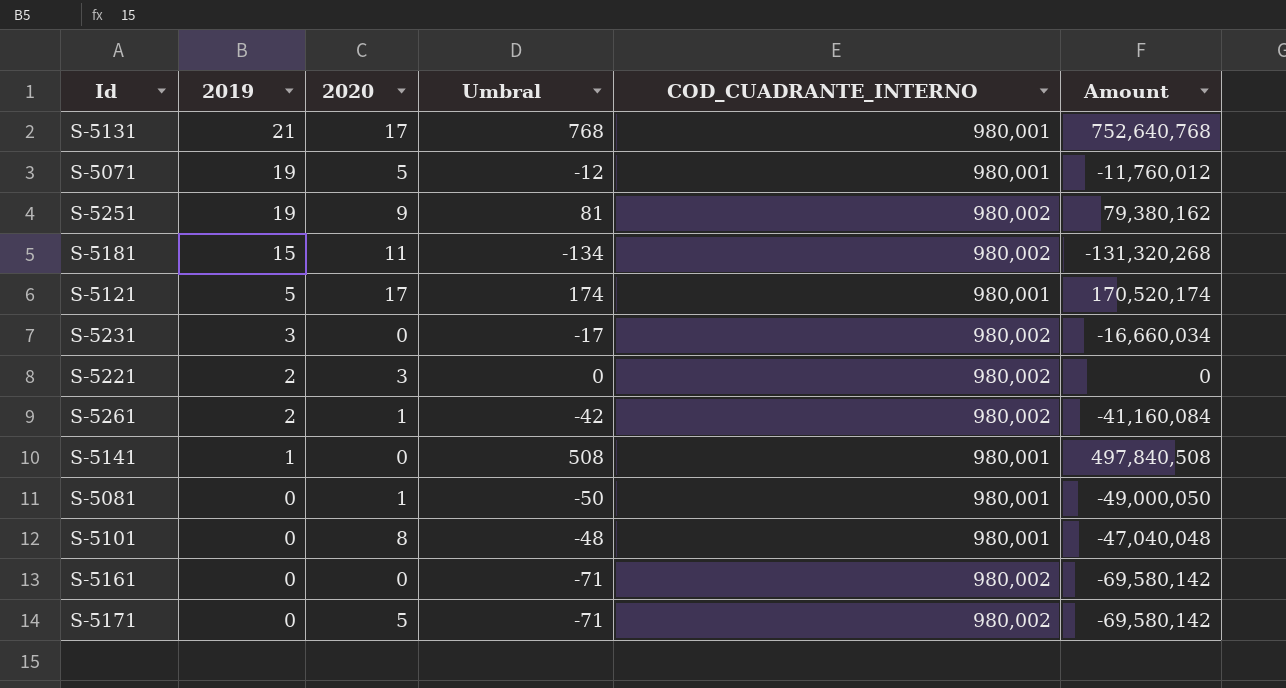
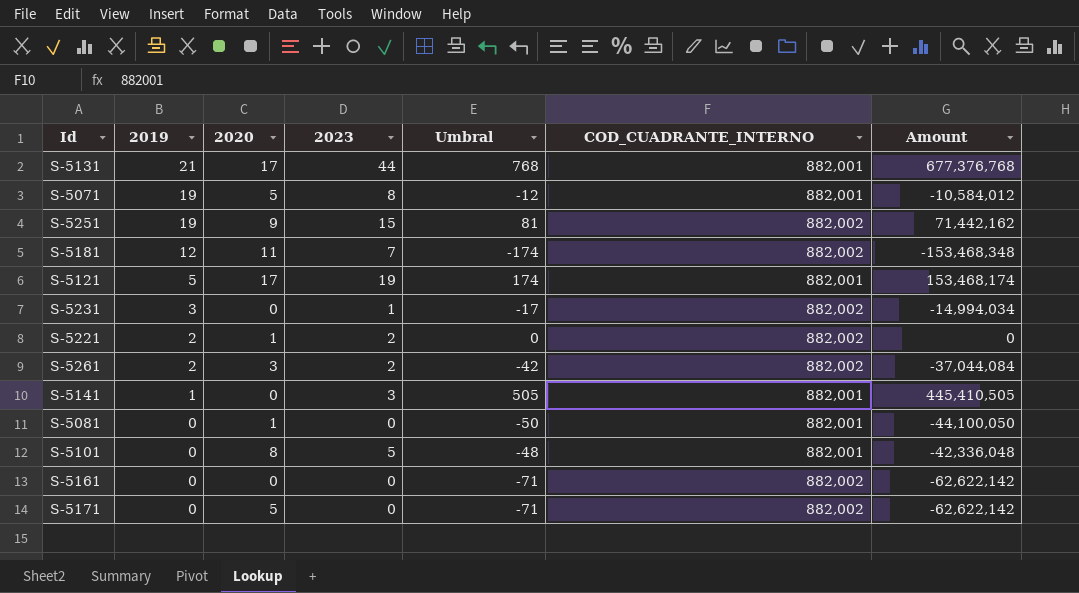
column 2023 | position: none -> 4
S-5131 | COD_CUADRANTE_INTERNO: 980,001 -> 882,001
S-5131 | Amount: 752,640,768 -> 677,376,768
S-5071 | COD_CUADRANTE_INTERNO: 980,001 -> 882,001
S-5071 | Amount: -11,760,012 -> -10,584,012
S-5251 | COD_CUADRANTE_INTERNO: 980,002 -> 882,002
S-5251 | Amount: 79,380,162 -> 71,442,162
S-5181 | 2019: 15 -> 12
S-5181 | Umbral: -134 -> -174
S-5181 | COD_CUADRANTE_INTERNO: 980,002 -> 882,002
S-5181 | Amount: -131,320,268 -> -153,468,348
S-5121 | COD_CUADRANTE_INTERNO: 980,001 -> 882,001
S-5121 | Amount: 170,520,174 -> 153,468,174
S-5231 | COD_CUADRANTE_INTERNO: 980,002 -> 882,002
S-5231 | Amount: -16,660,034 -> -14,994,034
S-5221 | 2020: 3 -> 1
S-5221 | COD_CUADRANTE_INTERNO: 980,002 -> 882,002
S-5261 | 2020: 1 -> 3
S-5261 | COD_CUADRANTE_INTERNO: 980,002 -> 882,002
S-5261 | Amount: -41,160,084 -> -37,044,084
S-5141 | Umbral: 508 -> 505
S-5141 | COD_CUADRANTE_INTERNO: 980,001 -> 882,001
S-5141 | Amount: 497,840,508 -> 445,410,505
S-5081 | COD_CUADRANTE_INTERNO: 980,001 -> 882,001
S-5081 | Amount: -49,000,050 -> -44,100,050
S-5101 | COD_CUADRANTE_INTERNO: 980,001 -> 882,001
S-5101 | Amount: -47,040,048 -> -42,336,048
S-5161 | COD_CUADRANTE_INTERNO: 980,002 -> 882,002
S-5161 | Amount: -69,580,142 -> -62,622,142
S-5171 | COD_CUADRANTE_INTERNO: 980,002 -> 882,002
S-5171 | Amount: -69,580,142 -> -62,622,142

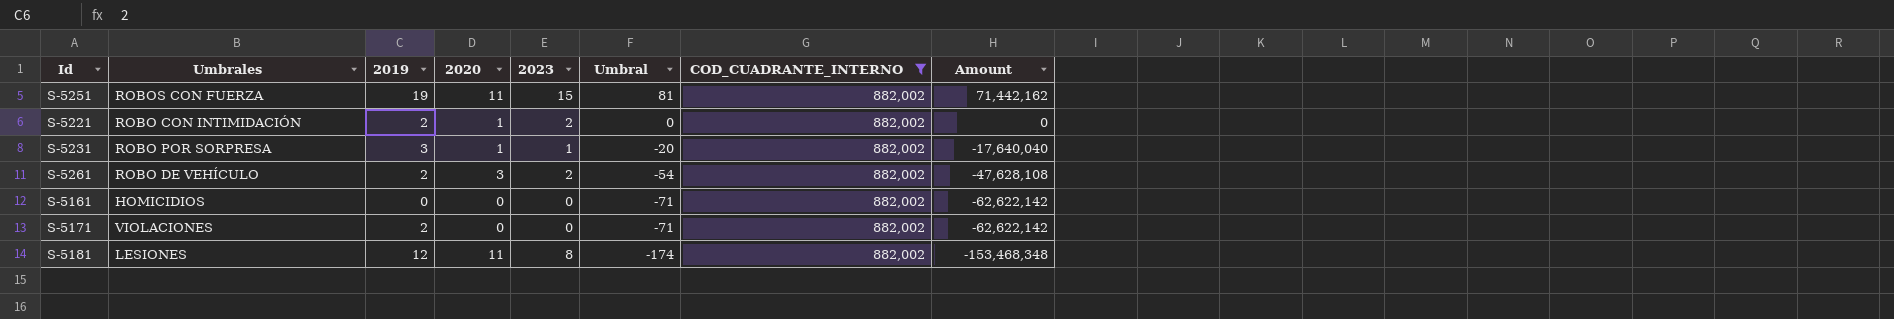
filter: none -> COD_CUADRANTE_INTERNO = 882,002
row order: 2019 descending -> Umbral descending
column Umbrales | position: none -> 2
S-5251 | 2020: 9 -> 11
S-5231 | 2020: 0 -> 1
S-5231 | Umbral: -17 -> -20
S-5231 | Amount: -14,994,034 -> -17,640,040
S-5261 | Umbral: -42 -> -54
S-5261 | Amount: -37,044,084 -> -47,628,108
S-5171 | 2019: 0 -> 2
S-5171 | 2020: 5 -> 0
S-5181 | 2023: 7 -> 8

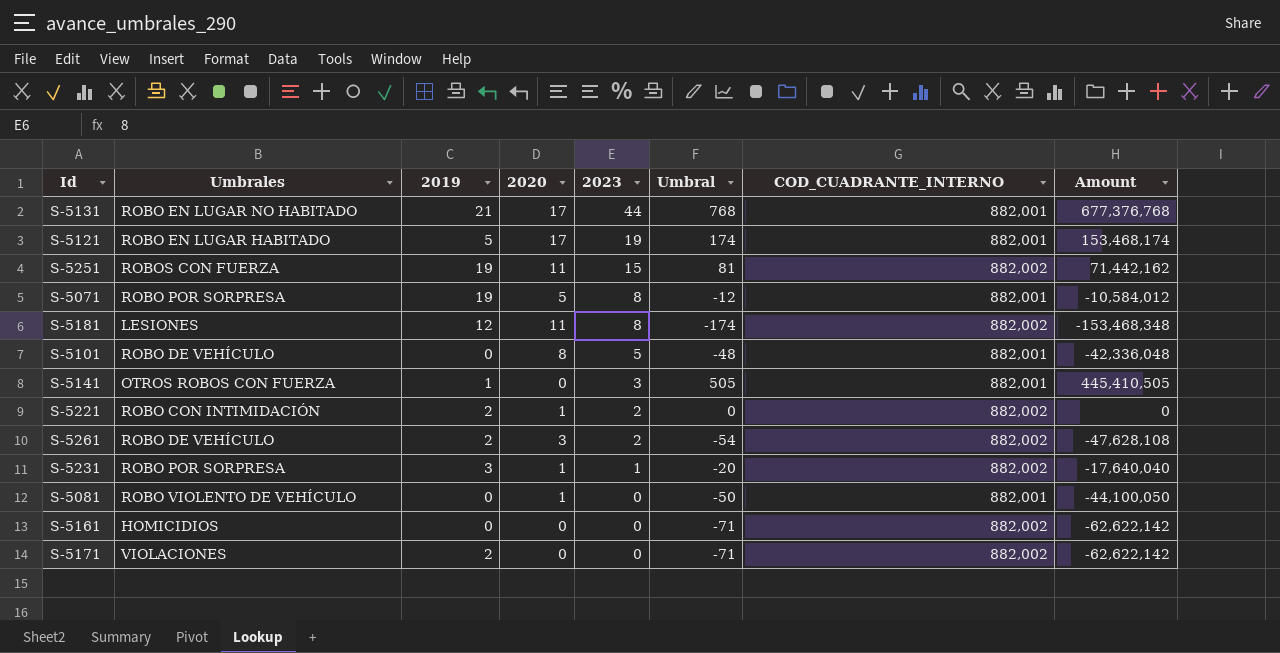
filter: COD_CUADRANTE_INTERNO = 882,002 -> none
row order: Umbral descending -> 2023 descending

